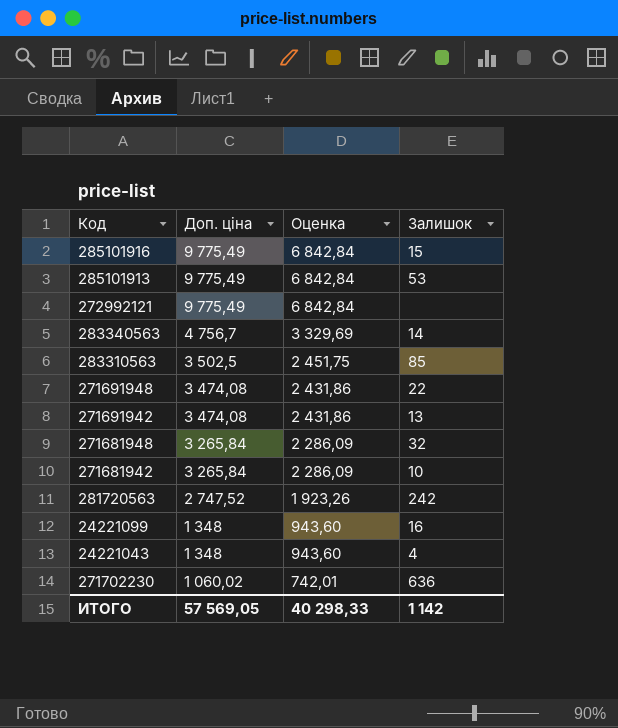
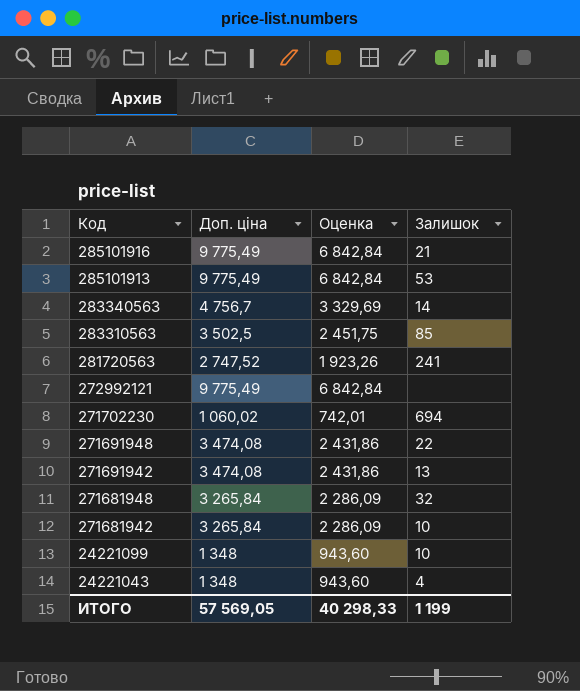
row order: Доп. ціна descending -> Код descending
285101916 | Залишок: 15 -> 21
281720563 | Залишок: 242 -> 241
271702230 | Залишок: 636 -> 694
24221099 | Залишок: 16 -> 10
ИТОГО | Залишок: 1 142 -> 1 199

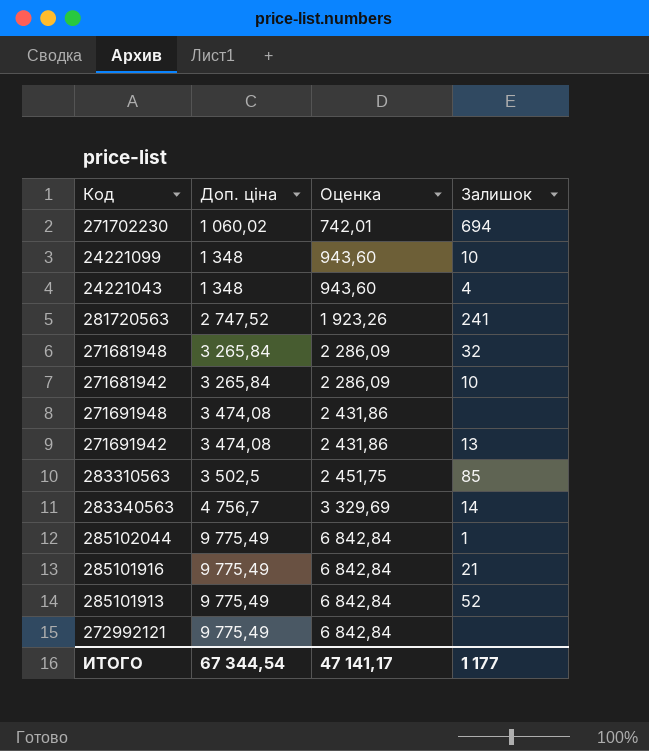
row order: Код descending -> Доп. ціна ascending
271691948 | Залишок: 22 -> none
row 285102044: none -> 9 775,49 | 6 842,84 | 1
285101913 | Залишок: 53 -> 52
ИТОГО | Доп. ціна: 57 569,05 -> 67 344,54
ИТОГО | Оценка: 40 298,33 -> 47 141,17
ИТОГО | Залишок: 1 199 -> 1 177

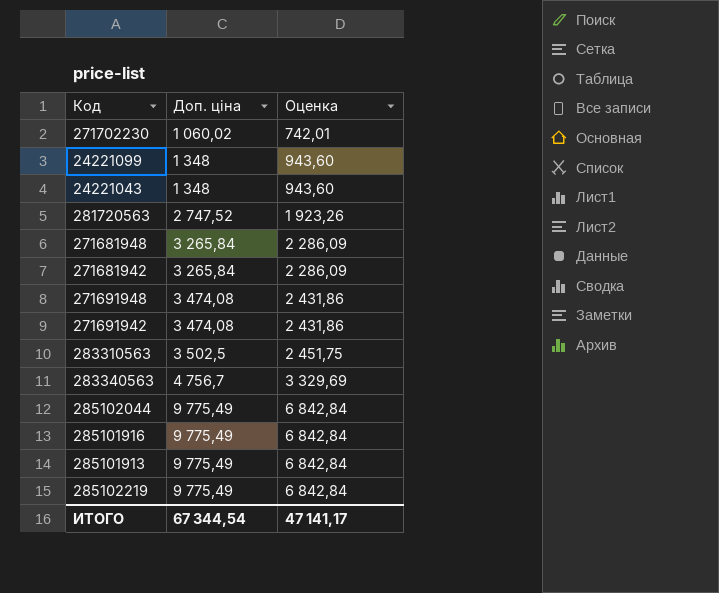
column Залишок | position: 4 -> none
row 272992121: 9 775,49 | 6 842,84 | none -> none
row 285102219: none -> 9 775,49 | 6 842,84

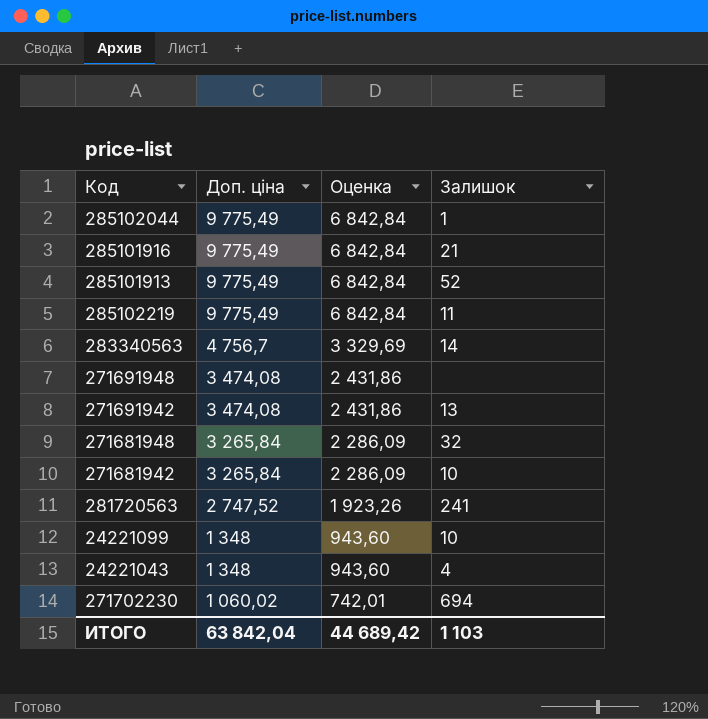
row order: Доп. ціна ascending -> Доп. ціна descending
column Залишок | position: none -> 4
row 283310563: 3 502,5 | 2 451,75 -> none
ИТОГО | Доп. ціна: 67 344,54 -> 63 842,04
ИТОГО | Оценка: 47 141,17 -> 44 689,42

